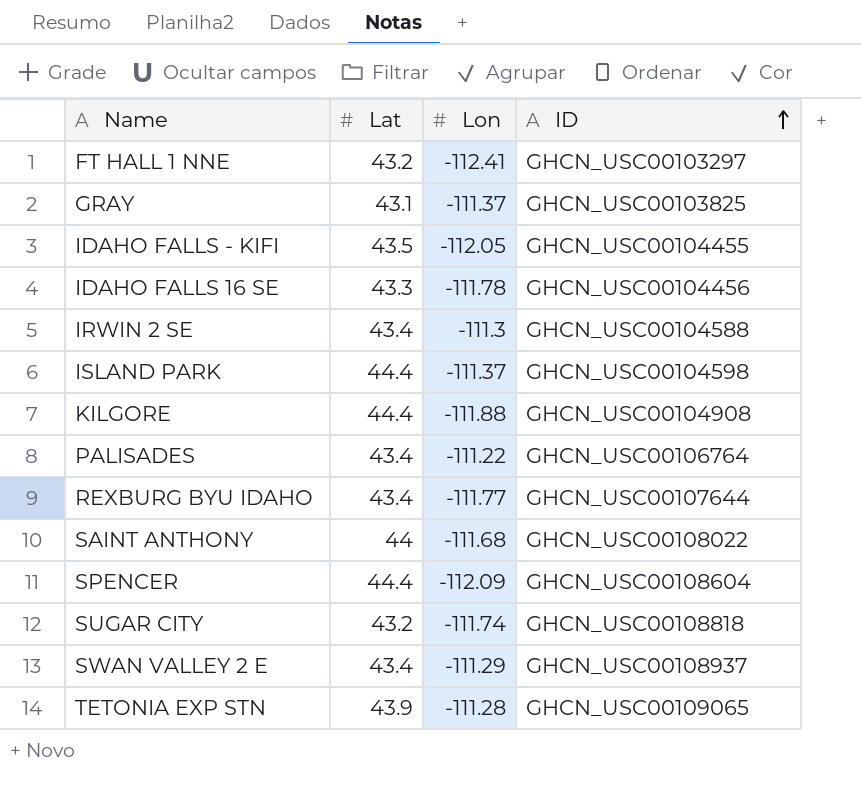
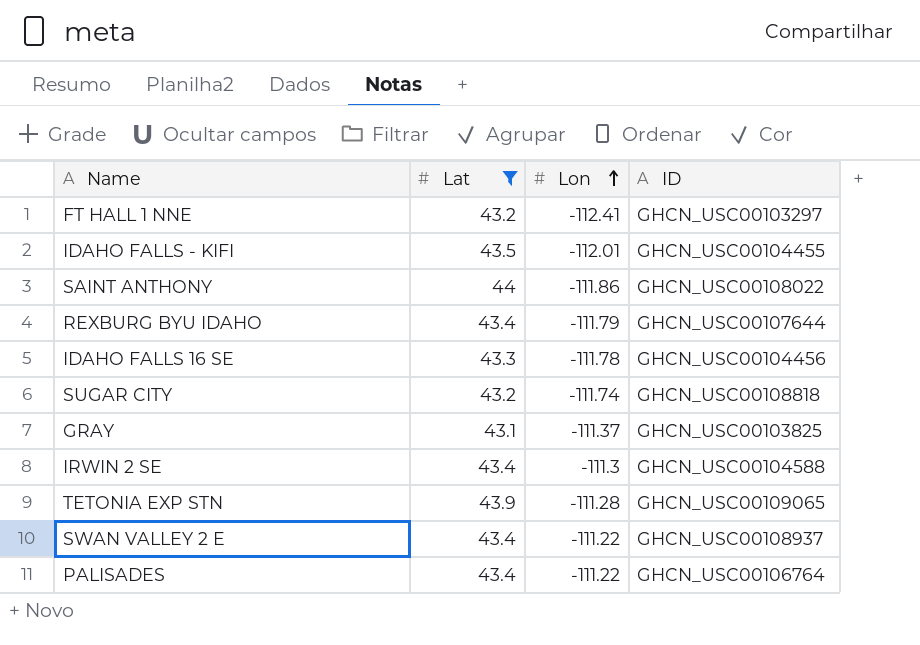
filter: none -> Lat != 44.4
row order: ID ascending -> Lon ascending
IDAHO FALLS - KIFI | Lon: -112.05 -> -112.01
SAINT ANTHONY | Lon: -111.68 -> -111.86
REXBURG BYU IDAHO | Lon: -111.77 -> -111.79
SWAN VALLEY 2 E | Lon: -111.29 -> -111.22

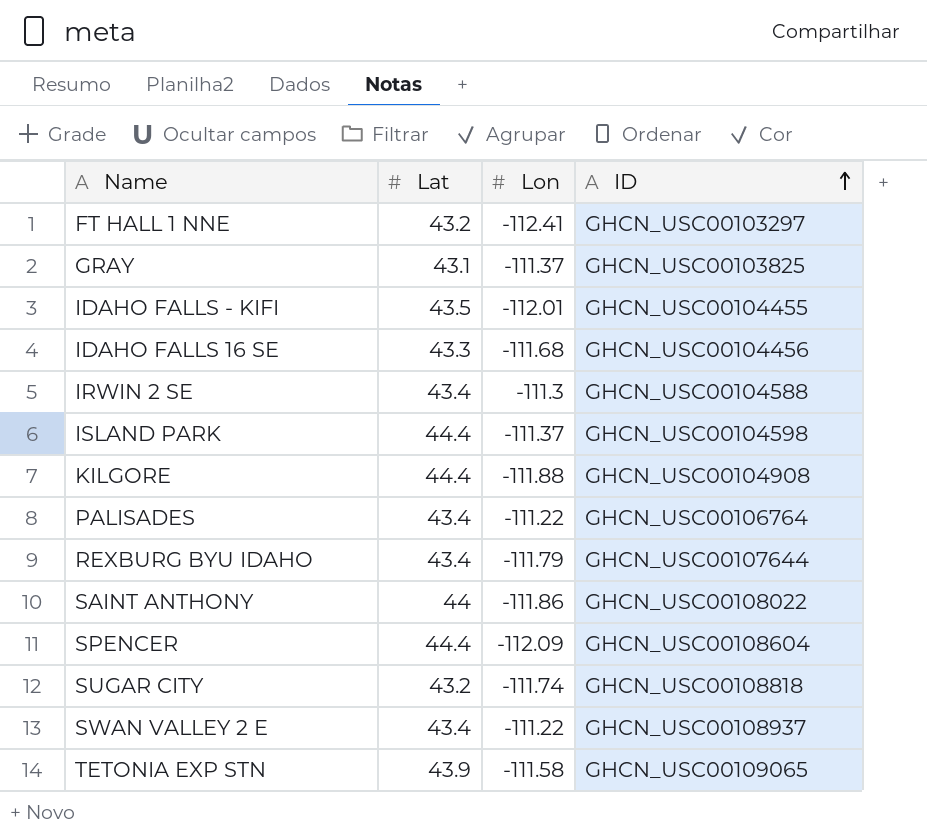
filter: Lat != 44.4 -> none
row order: Lon ascending -> ID ascending
IDAHO FALLS 16 SE | Lon: -111.78 -> -111.68
TETONIA EXP STN | Lon: -111.28 -> -111.58

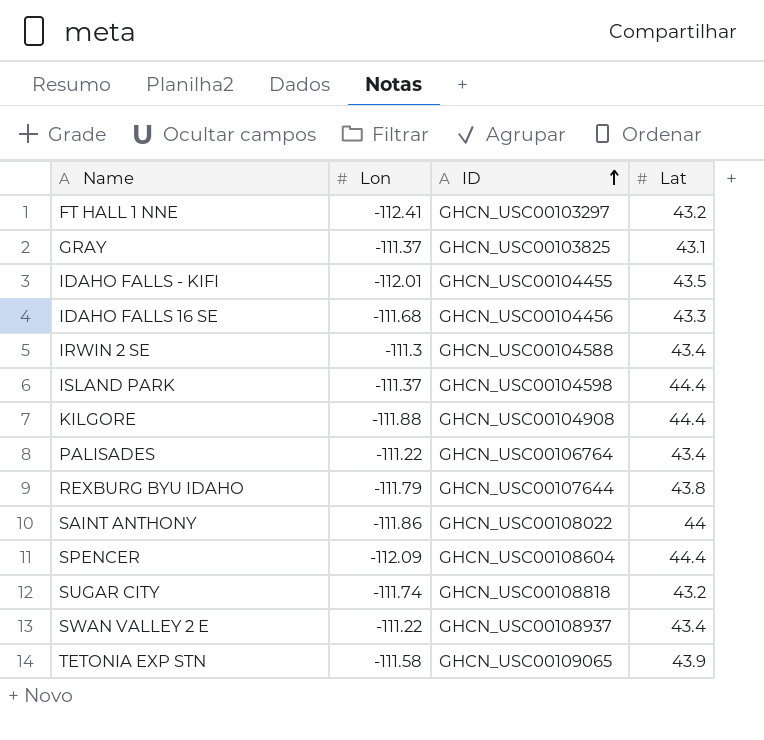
column Lat | position: 2 -> 4
REXBURG BYU IDAHO | Lat: 43.4 -> 43.8

